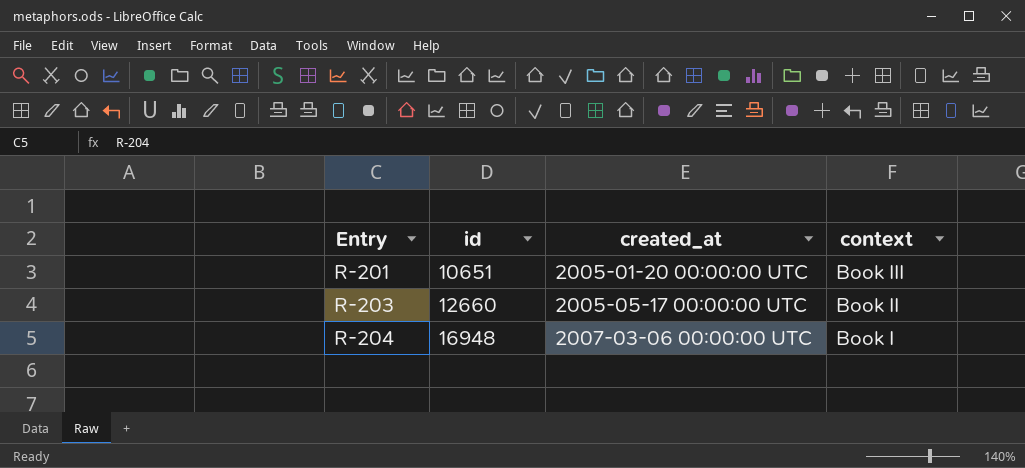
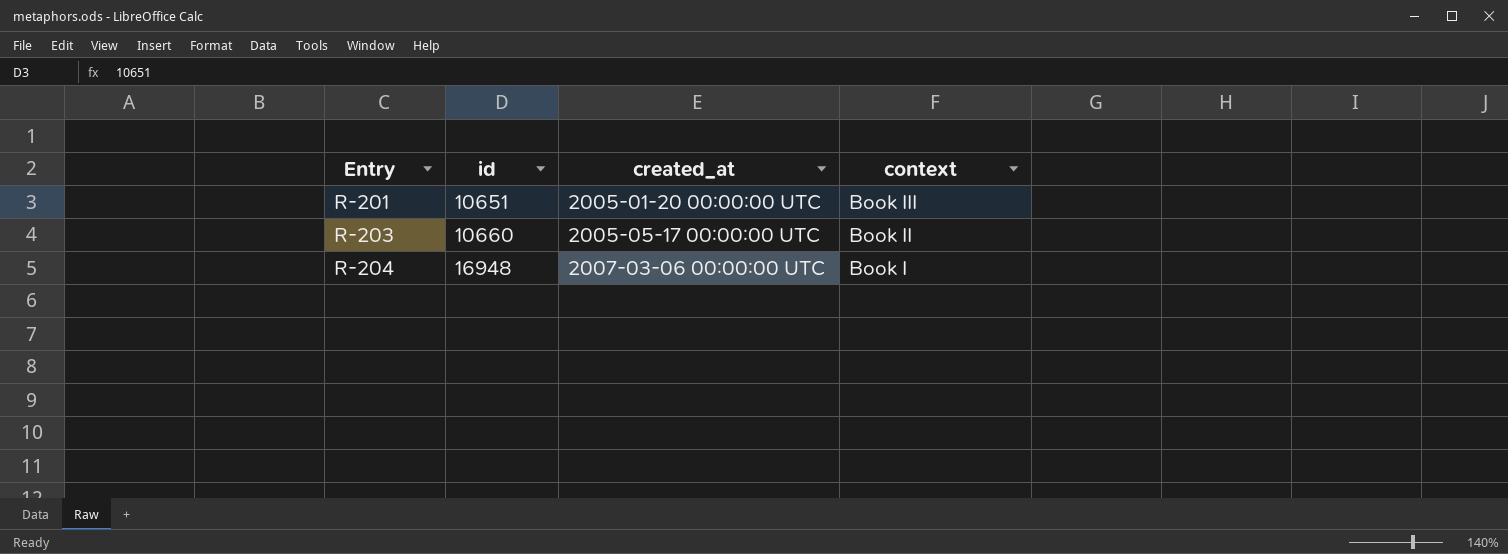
R-203 | id: 12660 -> 10660

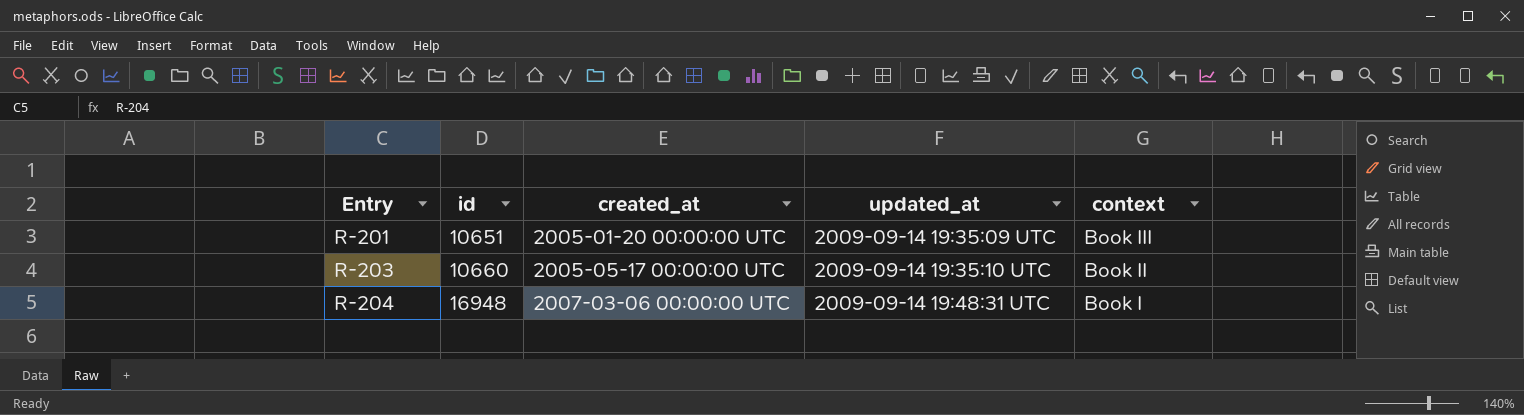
column updated_at | position: none -> 4

